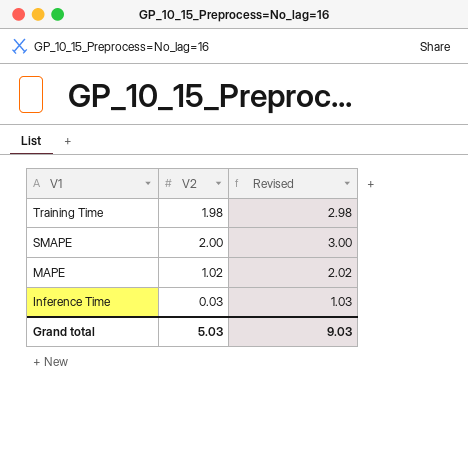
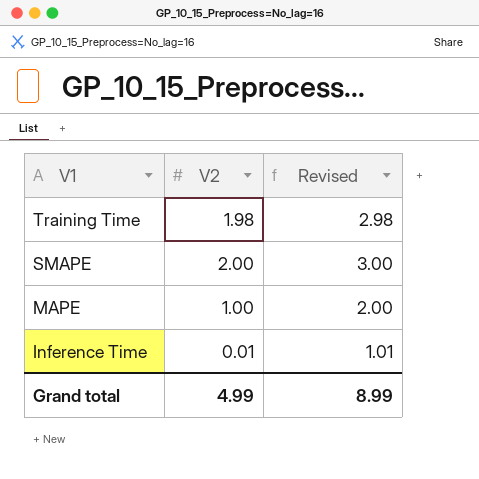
MAPE | V2: 1.02 -> 1.00
MAPE | Revised: 2.02 -> 2.00
Inference Time | V2: 0.03 -> 0.01
Inference Time | Revised: 1.03 -> 1.01
Grand total | V2: 5.03 -> 4.99
Grand total | Revised: 9.03 -> 8.99

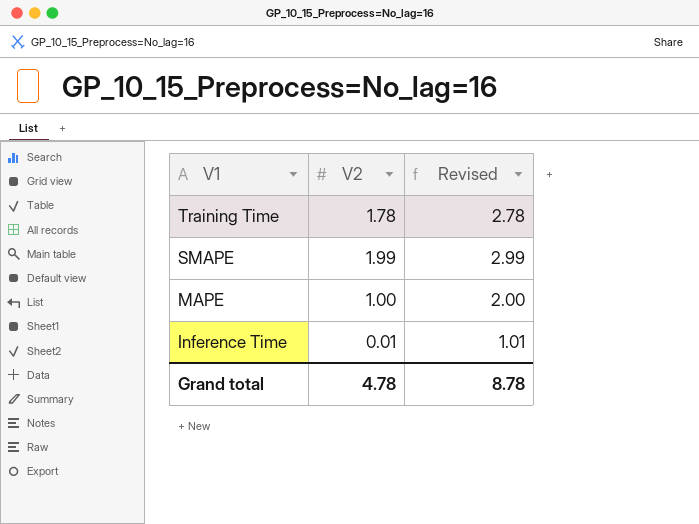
Training Time | V2: 1.98 -> 1.78
Training Time | Revised: 2.98 -> 2.78
SMAPE | V2: 2.00 -> 1.99
SMAPE | Revised: 3.00 -> 2.99
Grand total | V2: 4.99 -> 4.78
Grand total | Revised: 8.99 -> 8.78

